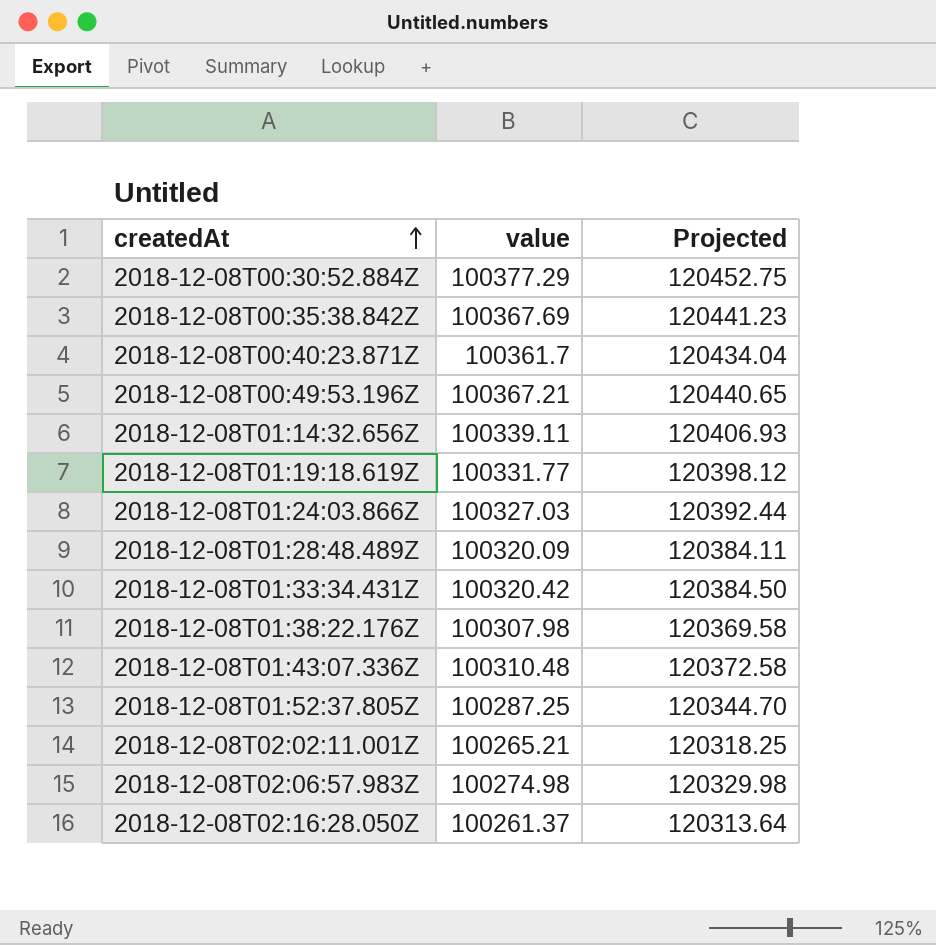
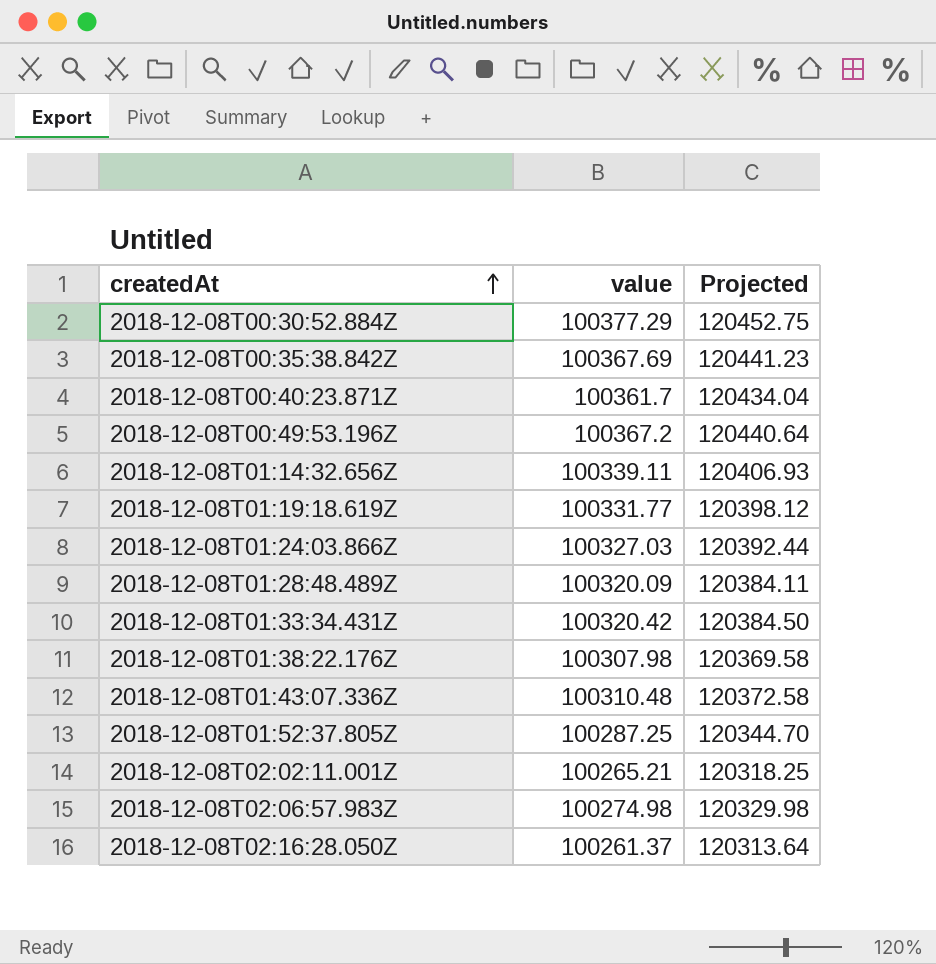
2018-12-08T00:49:53.196Z | value: 100367.21 -> 100367.2
2018-12-08T00:49:53.196Z | Projected: 120440.65 -> 120440.64

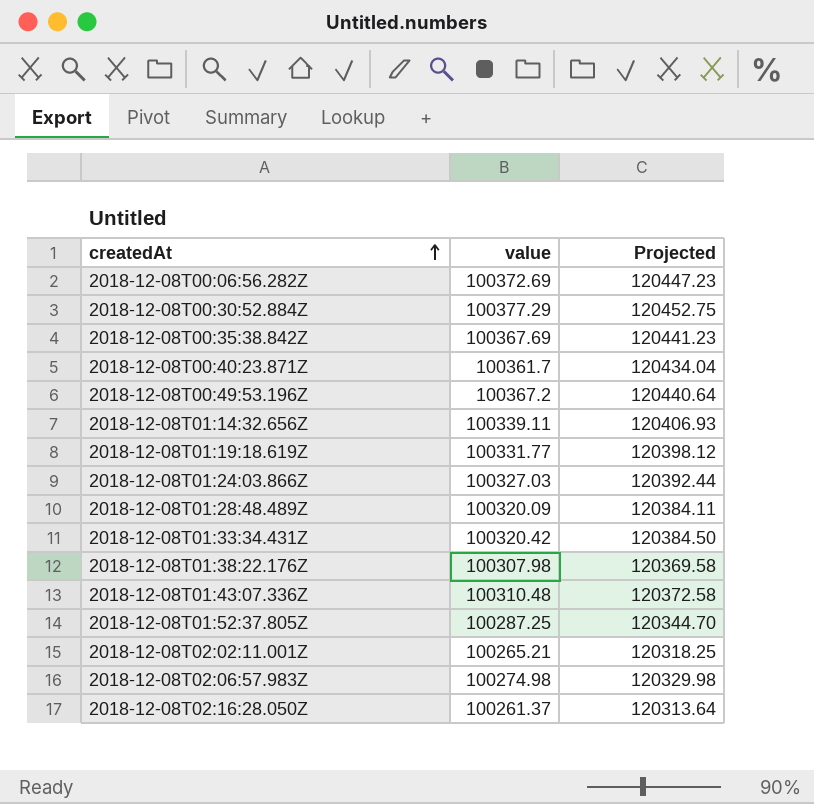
row 2018-12-08T00:06:56.282Z: none -> 100372.69 | 120447.23

